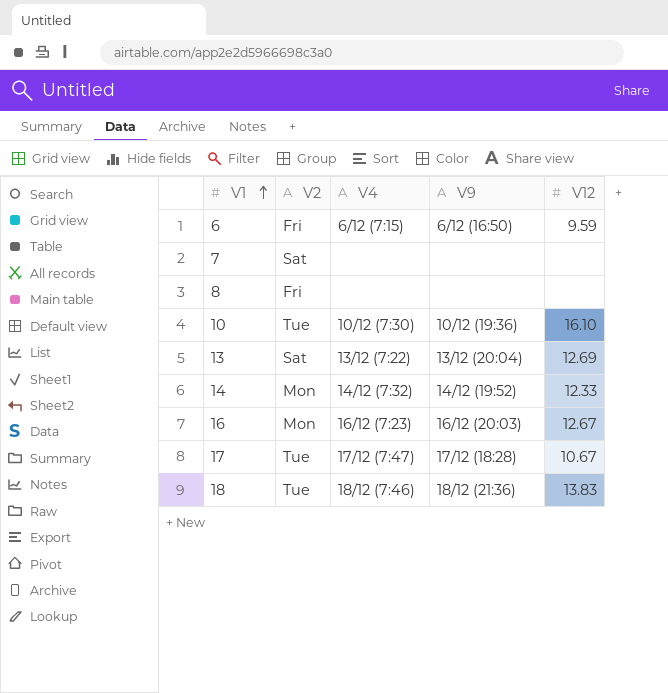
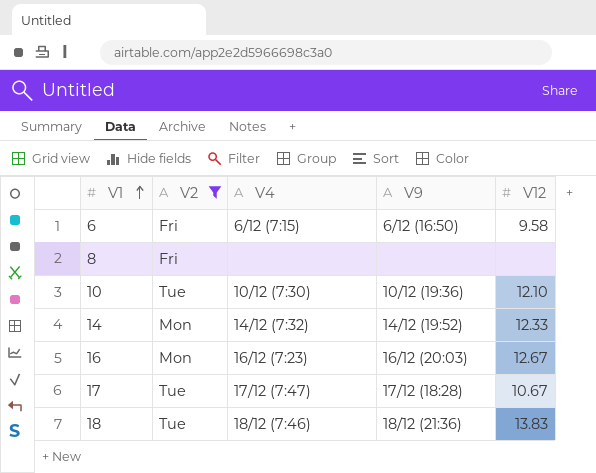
filter: none -> V2 != Sat
6 | V12: 9.59 -> 9.58
10 | V12: 16.10 -> 12.10

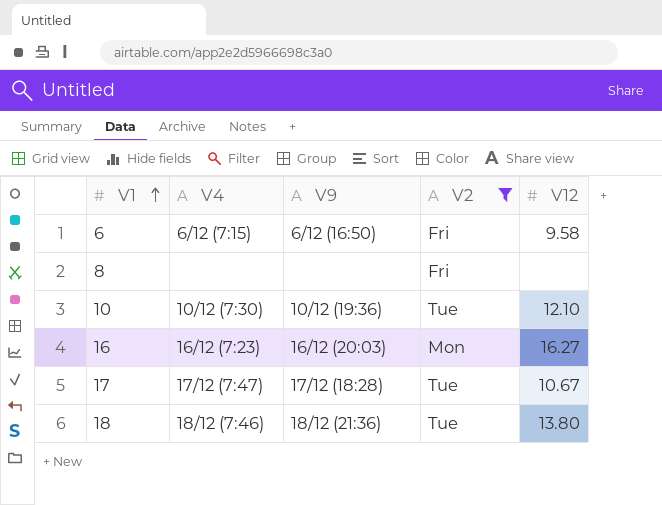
column V2 | position: 2 -> 4
row 14: Mon | 14/12 (7:32) | 14/12 (19:52) | 12.33 -> none
16 | V12: 12.67 -> 16.27
18 | V12: 13.83 -> 13.80

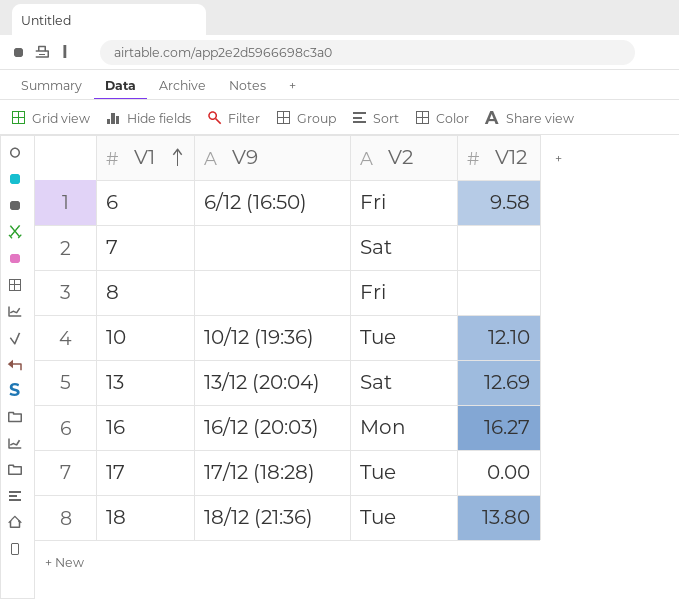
filter: V2 != Sat -> none
column V4 | position: 2 -> none
17 | V12: 10.67 -> 0.00

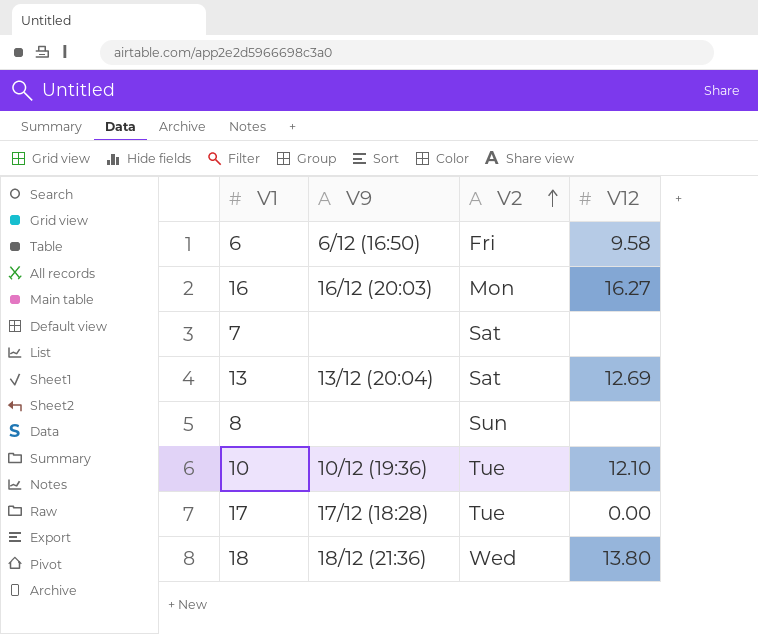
row order: V1 ascending -> V2 ascending
8 | V2: Fri -> Sun
18 | V2: Tue -> Wed

